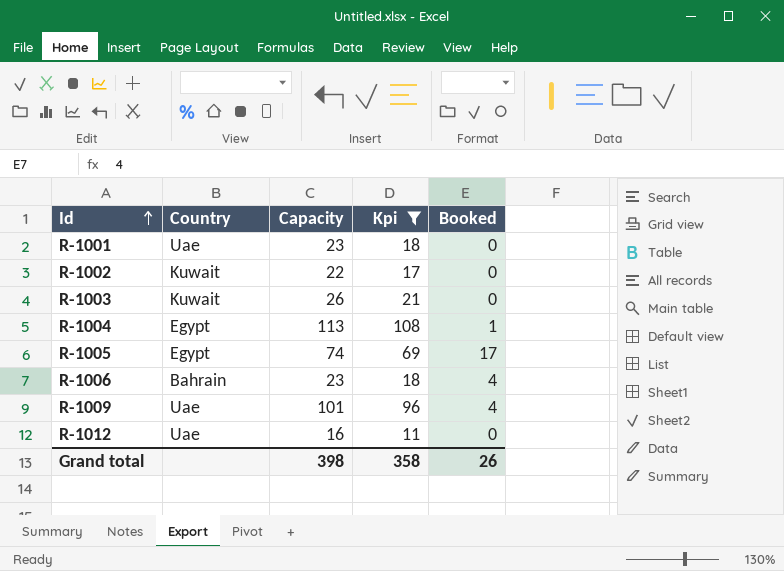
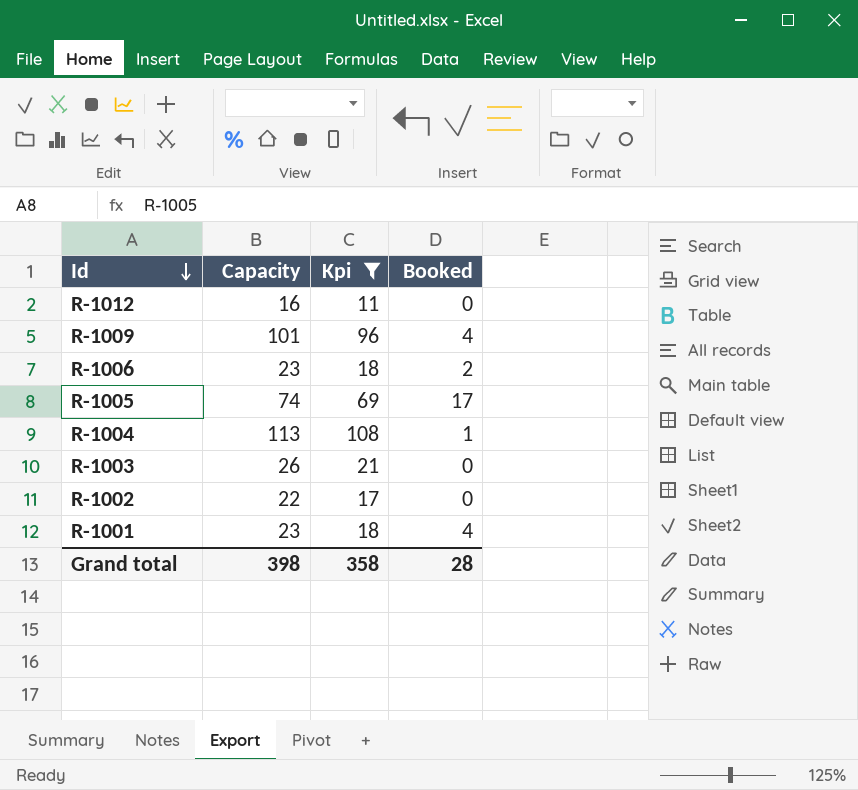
row order: Id ascending -> Id descending
column Country | position: 2 -> none
R-1006 | Booked: 4 -> 2
R-1001 | Booked: 0 -> 4
Grand total | Booked: 26 -> 28

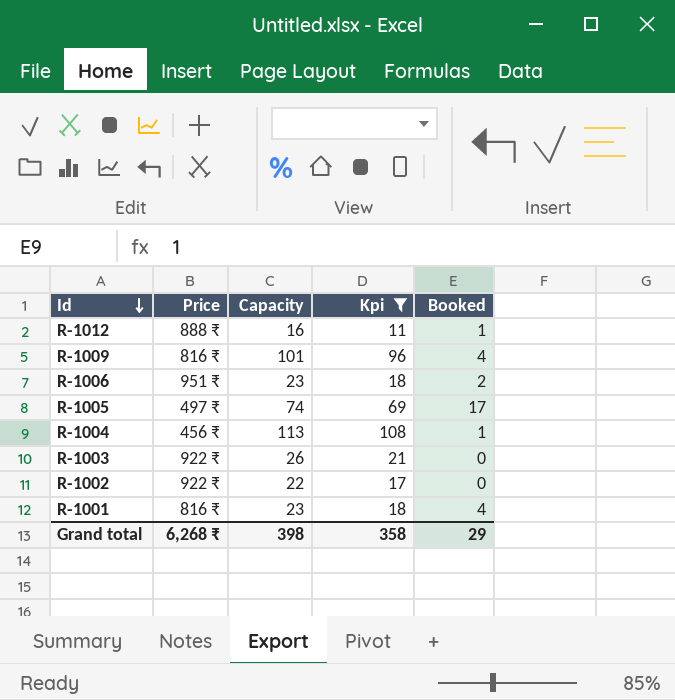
column Price | position: none -> 2
R-1012 | Booked: 0 -> 1
Grand total | Booked: 28 -> 29

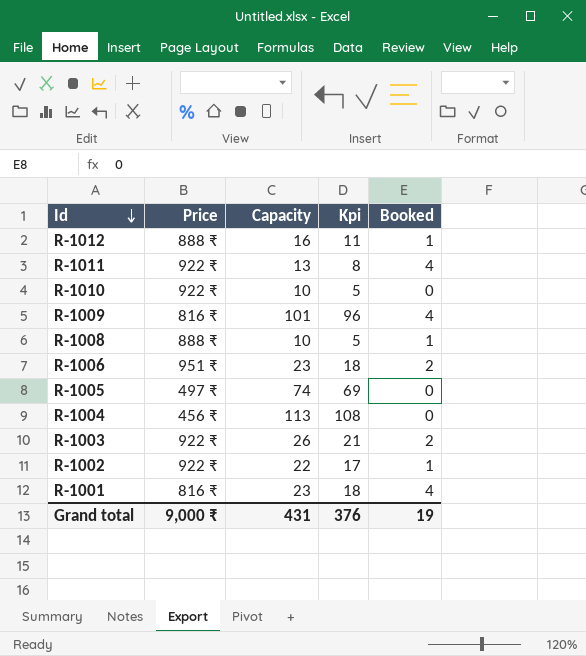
filter: Kpi >= 11 -> none
R-1005 | Booked: 17 -> 0
R-1004 | Booked: 1 -> 0
R-1003 | Booked: 0 -> 2
R-1002 | Booked: 0 -> 1
Grand total | Price: 6,268 ₹ -> 9,000 ₹
Grand total | Capacity: 398 -> 431
Grand total | Kpi: 358 -> 376
Grand total | Booked: 29 -> 19

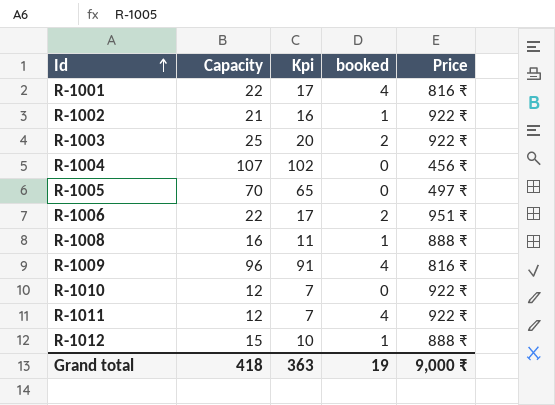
row order: Id descending -> Id ascending
column name: Booked -> booked
column Price | position: 2 -> 5
R-1001 | Capacity: 23 -> 22
R-1001 | Kpi: 18 -> 17
R-1002 | Capacity: 22 -> 21
R-1002 | Kpi: 17 -> 16
R-1003 | Capacity: 26 -> 25
R-1003 | Kpi: 21 -> 20
R-1004 | Capacity: 113 -> 107
R-1004 | Kpi: 108 -> 102
R-1005 | Capacity: 74 -> 70
R-1005 | Kpi: 69 -> 65
R-1006 | Capacity: 23 -> 22
R-1006 | Kpi: 18 -> 17
R-1008 | Capacity: 10 -> 16
R-1008 | Kpi: 5 -> 11
R-1009 | Capacity: 101 -> 96
R-1009 | Kpi: 96 -> 91
R-1010 | Capacity: 10 -> 12
R-1010 | Kpi: 5 -> 7
R-1011 | Capacity: 13 -> 12
R-1011 | Kpi: 8 -> 7
R-1012 | Capacity: 16 -> 15
R-1012 | Kpi: 11 -> 10
Grand total | Capacity: 431 -> 418
Grand total | Kpi: 376 -> 363

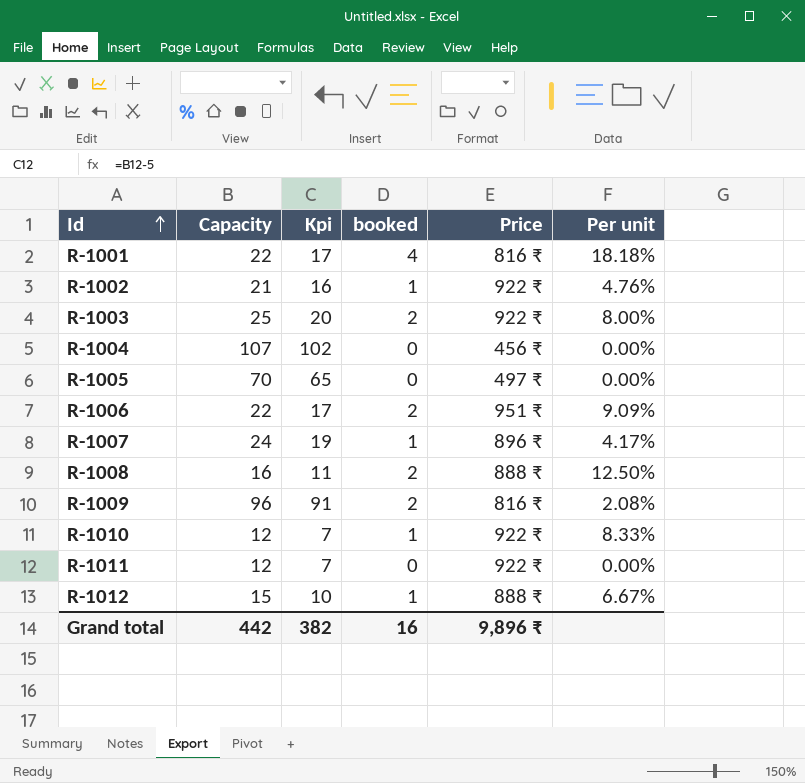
column Per unit | formula: none -> [booked] / [Capacity]
row R-1007: none -> 24 | 19 | 1 | 896 ₹ | 4.17%
R-1008 | booked: 1 -> 2
R-1009 | booked: 4 -> 2
R-1010 | booked: 0 -> 1
R-1011 | booked: 4 -> 0
Grand total | Capacity: 418 -> 442
Grand total | Kpi: 363 -> 382
Grand total | booked: 19 -> 16
Grand total | Price: 9,000 ₹ -> 9,896 ₹

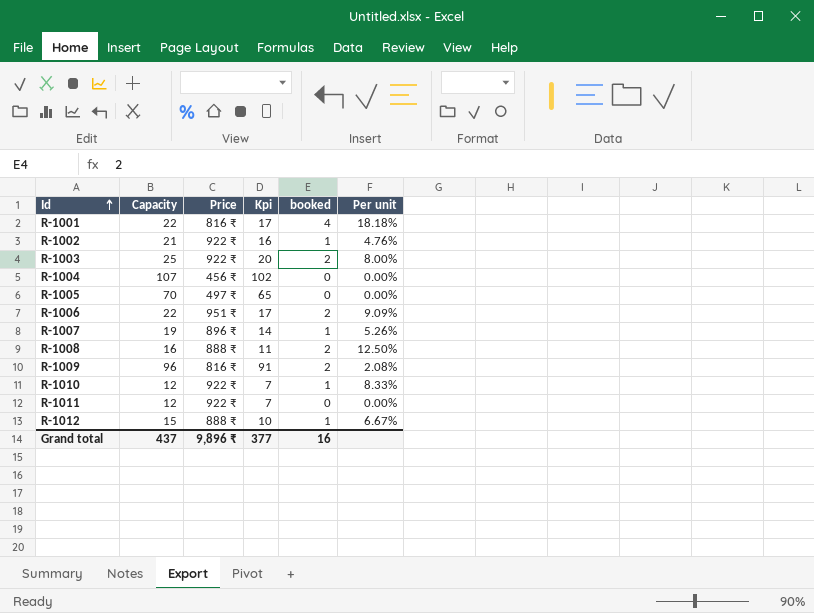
column Price | position: 5 -> 3
R-1007 | Capacity: 24 -> 19
R-1007 | Kpi: 19 -> 14
R-1007 | Per unit: 4.17% -> 5.26%
Grand total | Capacity: 442 -> 437
Grand total | Kpi: 382 -> 377

